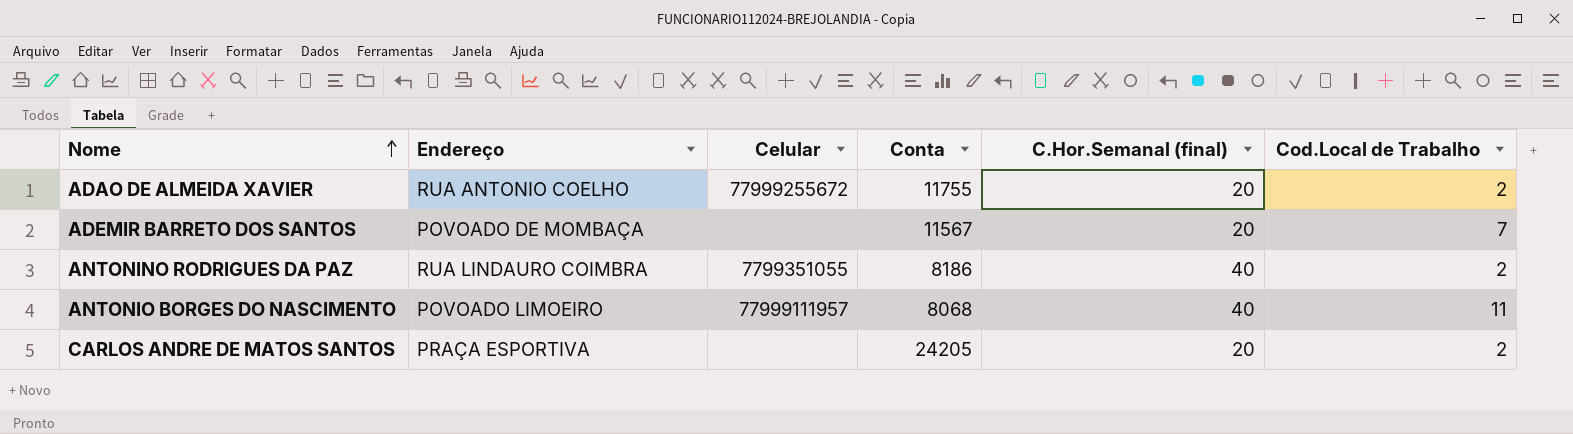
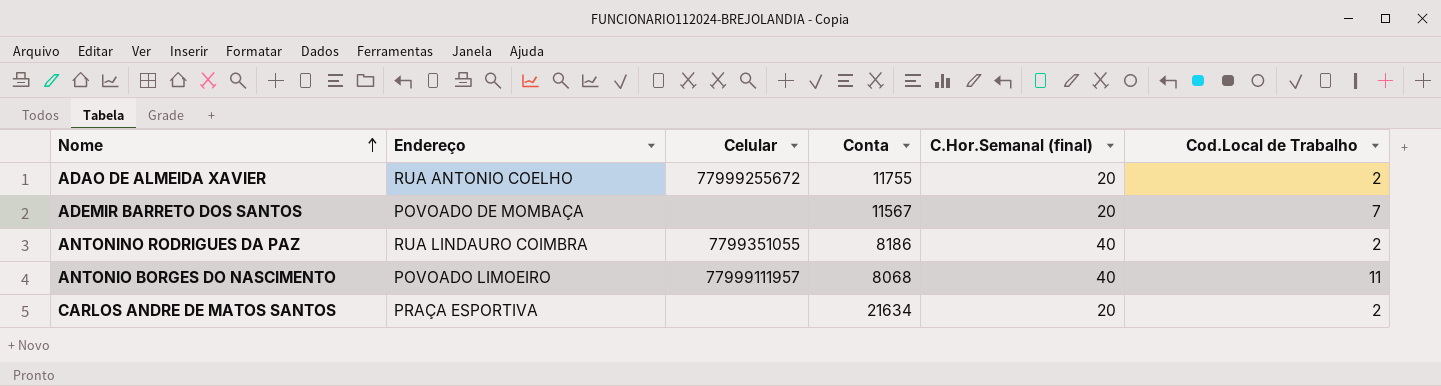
CARLOS ANDRE DE MATOS SANTOS | Conta: 24205 -> 21634

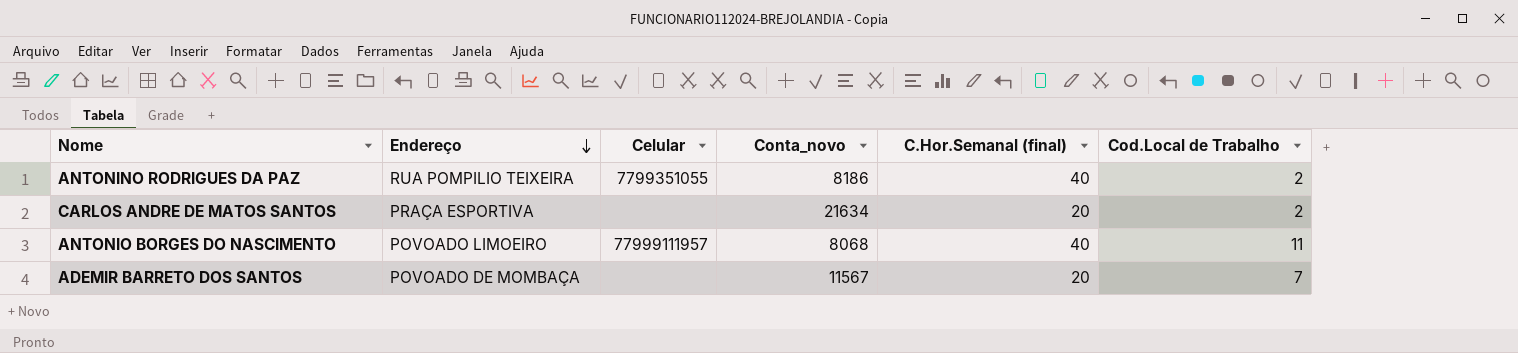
row order: Nome ascending -> Endereço descending
column name: Conta -> Conta_novo
row ADAO DE ALMEIDA XAVIER: RUA ANTONIO COELHO | 77999255672 | 11755 | 20 | 2 -> none
ANTONINO RODRIGUES DA PAZ | Endereço: RUA LINDAURO COIMBRA -> RUA POMPILIO TEIXEIRA

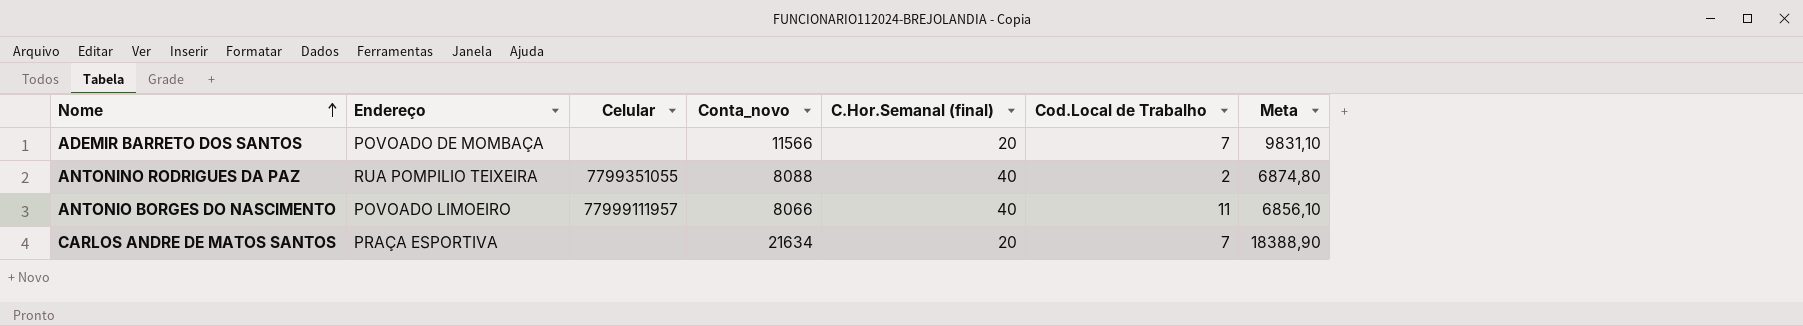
row order: Endereço descending -> Nome ascending
column Meta | formula: none -> [Conta_novo] * 0,85
ADEMIR BARRETO DOS SANTOS | Conta_novo: 11567 -> 11566
ANTONINO RODRIGUES DA PAZ | Conta_novo: 8186 -> 8088
ANTONIO BORGES DO NASCIMENTO | Conta_novo: 8068 -> 8066
CARLOS ANDRE DE MATOS SANTOS | Cod.Local de Trabalho: 2 -> 7

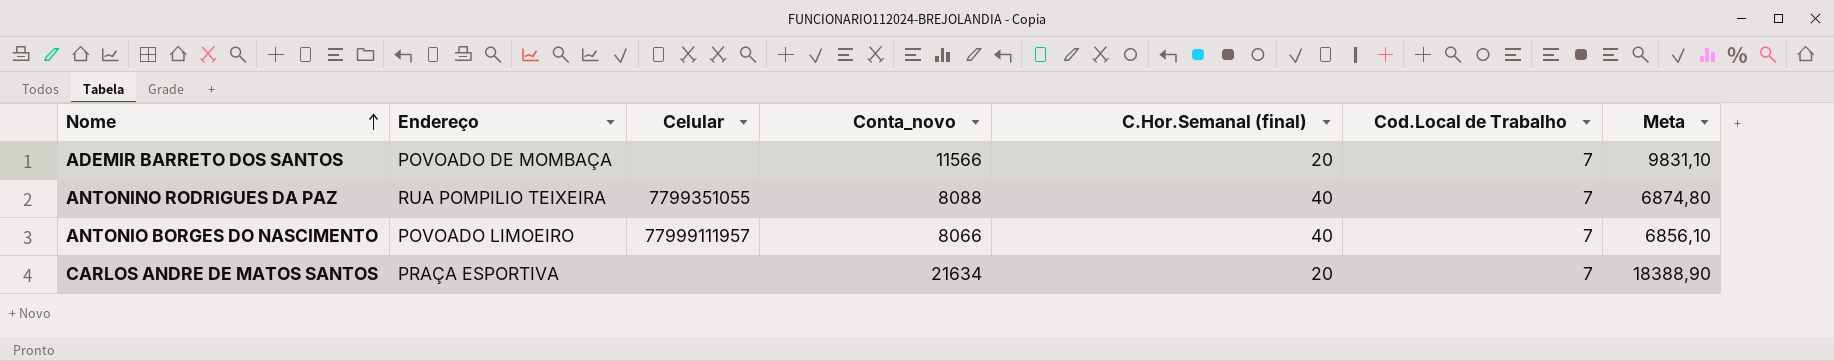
ANTONINO RODRIGUES DA PAZ | Cod.Local de Trabalho: 2 -> 7
ANTONIO BORGES DO NASCIMENTO | Cod.Local de Trabalho: 11 -> 7

